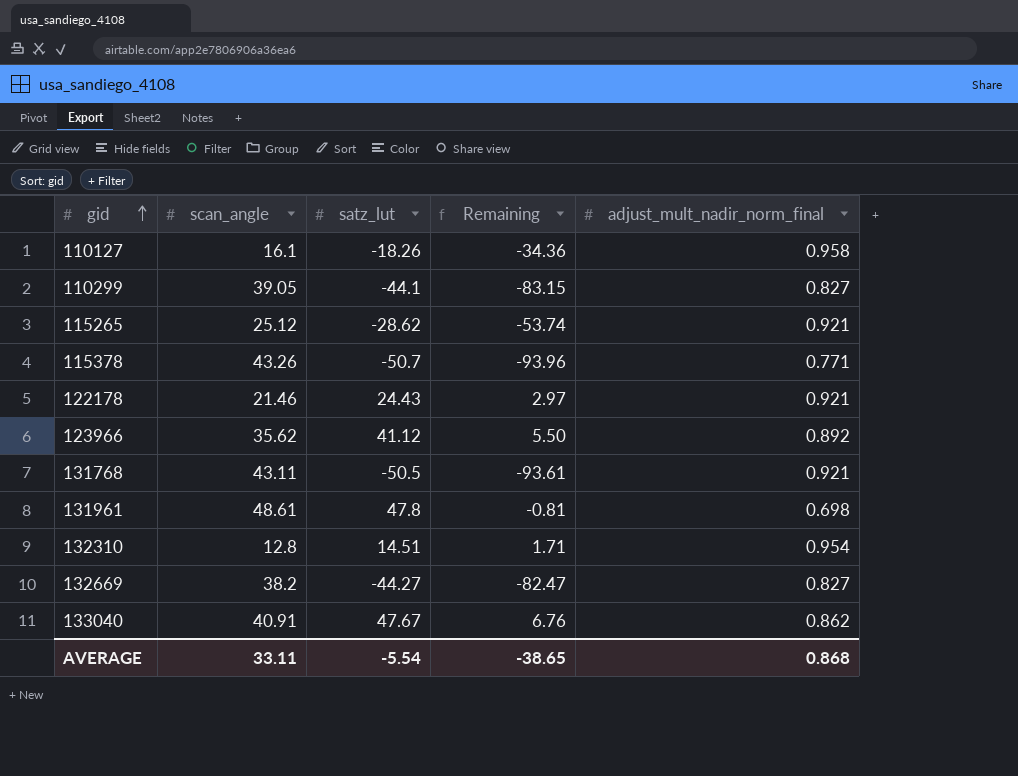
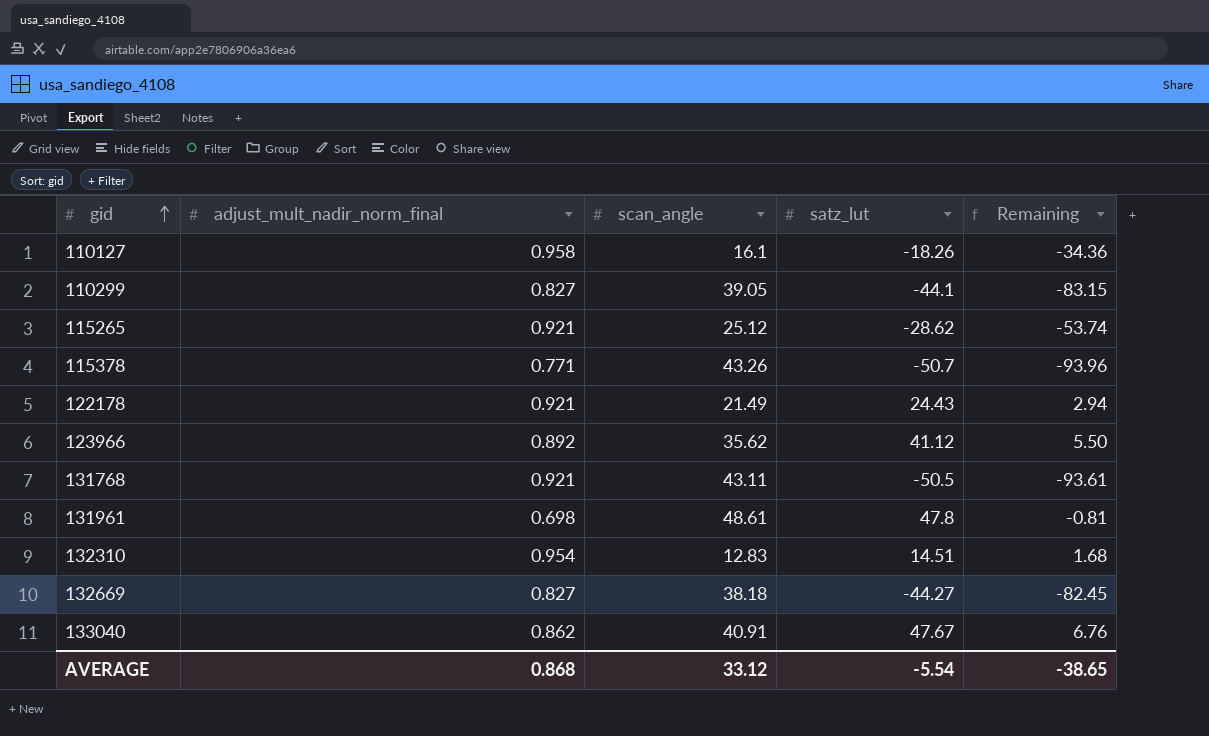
column adjust_mult_nadir_norm_final | position: 5 -> 2
122178 | scan_angle: 21.46 -> 21.49
122178 | Remaining: 2.97 -> 2.94
132310 | scan_angle: 12.8 -> 12.83
132310 | Remaining: 1.71 -> 1.68
132669 | scan_angle: 38.2 -> 38.18
132669 | Remaining: -82.47 -> -82.45
AVERAGE | scan_angle: 33.11 -> 33.12

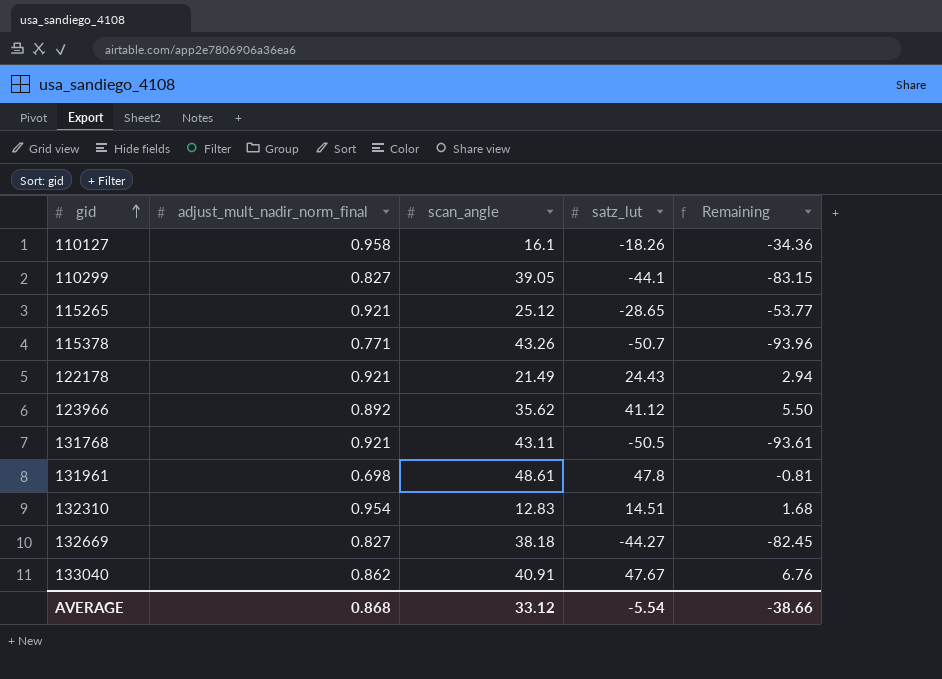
115265 | satz_lut: -28.62 -> -28.65
115265 | Remaining: -53.74 -> -53.77
AVERAGE | Remaining: -38.65 -> -38.66

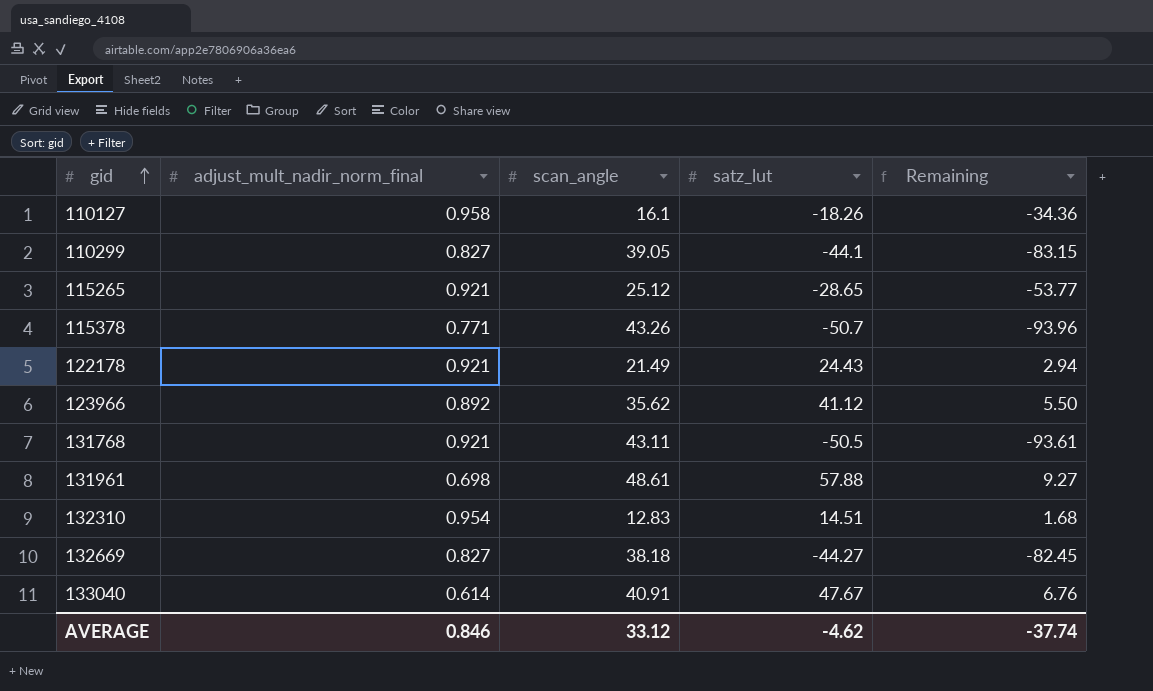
131961 | satz_lut: 47.8 -> 57.88
131961 | Remaining: -0.81 -> 9.27
133040 | adjust_mult_nadir_norm_final: 0.862 -> 0.614
AVERAGE | adjust_mult_nadir_norm_final: 0.868 -> 0.846
AVERAGE | satz_lut: -5.54 -> -4.62
AVERAGE | Remaining: -38.66 -> -37.74

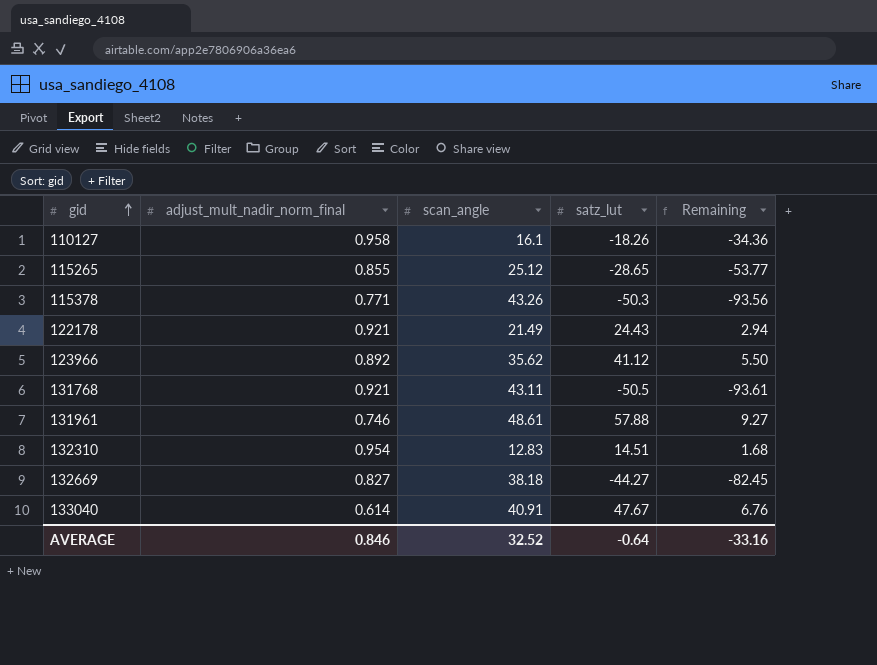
row 110299: 0.827 | 39.05 | -44.1 | -83.15 -> none
115265 | adjust_mult_nadir_norm_final: 0.921 -> 0.855
115378 | satz_lut: -50.7 -> -50.3
115378 | Remaining: -93.96 -> -93.56
131961 | adjust_mult_nadir_norm_final: 0.698 -> 0.746
AVERAGE | scan_angle: 33.12 -> 32.52
AVERAGE | satz_lut: -4.62 -> -0.64
AVERAGE | Remaining: -37.74 -> -33.16

